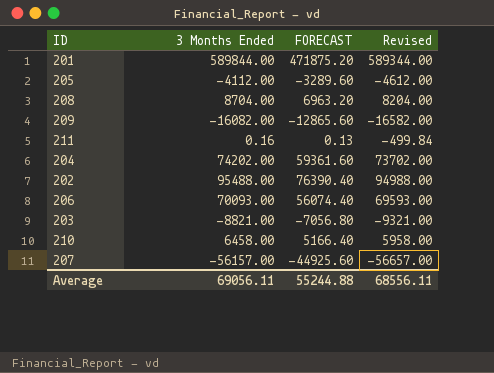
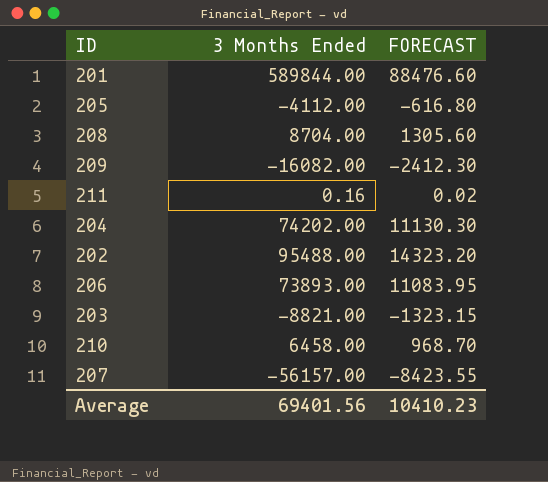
column Revised | formula: [3 Months Ended] - 500 -> none
column FORECAST | formula: [3 Months Ended] * 0.8 -> [3 Months Ended] * 0.15
206 | 3 Months Ended: 70093.00 -> 73893.00
Average | 3 Months Ended: 69056.11 -> 69401.56
Average | FORECAST: 55244.88 -> 10410.23

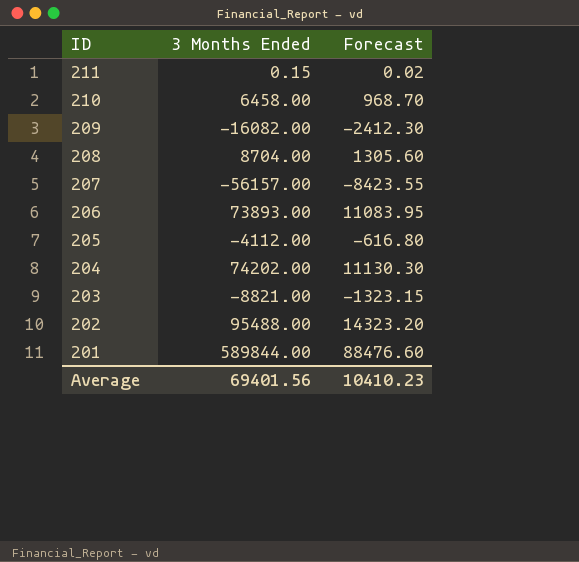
row order: none -> ID descending
column name: FORECAST -> Forecast
211 | 3 Months Ended: 0.16 -> 0.15

